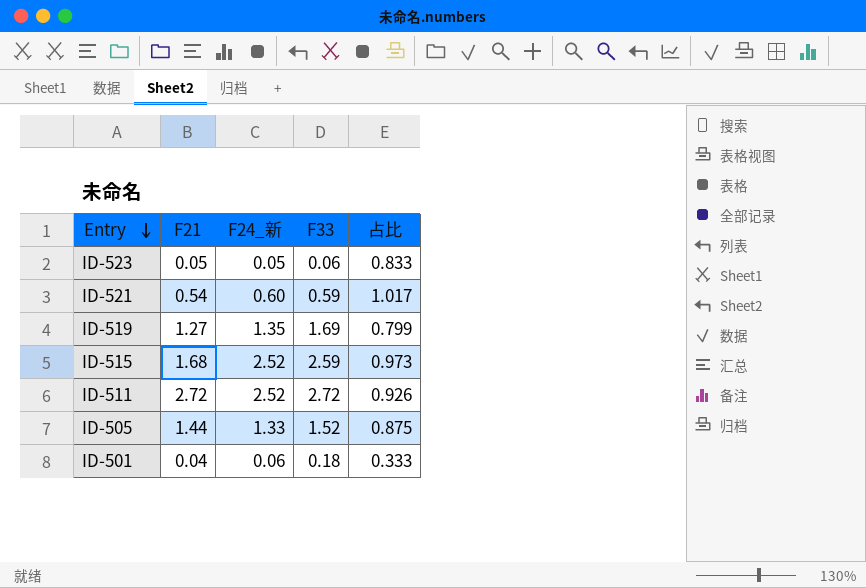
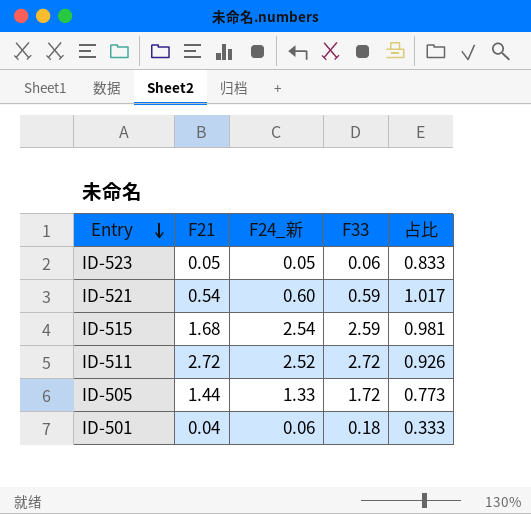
row ID-519: 1.27 | 1.35 | 1.69 | 0.799 -> none
ID-515 | F24_新: 2.52 -> 2.54
ID-515 | 占比: 0.973 -> 0.981
ID-505 | F33: 1.52 -> 1.72
ID-505 | 占比: 0.875 -> 0.773

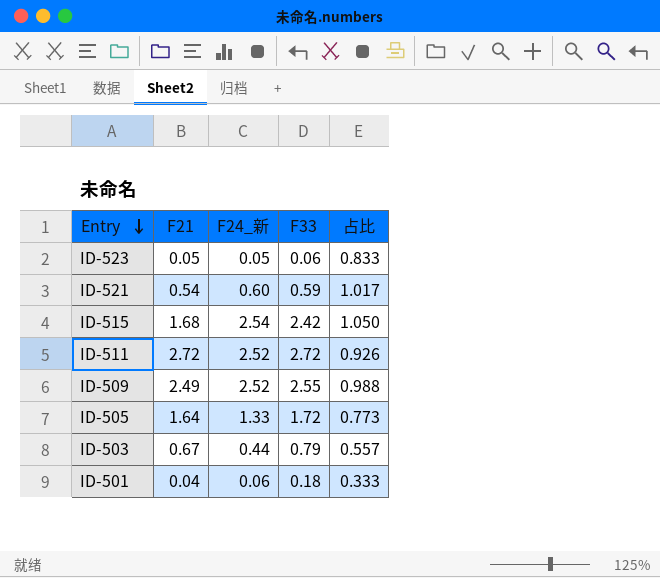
ID-515 | F33: 2.59 -> 2.42
ID-515 | 占比: 0.981 -> 1.050
row ID-509: none -> 2.49 | 2.52 | 2.55 | 0.988
ID-505 | F21: 1.44 -> 1.64
row ID-503: none -> 0.67 | 0.44 | 0.79 | 0.557

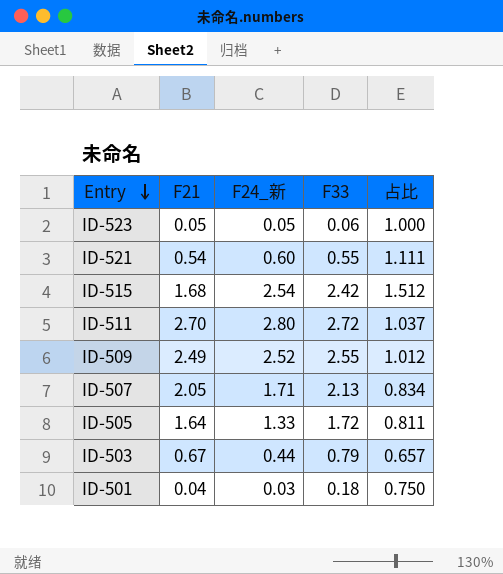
column 占比 | formula: [F24_新] / [F33] -> [F24_新] / [F21]
ID-521 | F33: 0.59 -> 0.55
ID-511 | F21: 2.72 -> 2.70
ID-511 | F24_新: 2.52 -> 2.80
row ID-507: none -> 2.05 | 1.71 | 2.13 | 0.834
ID-501 | F24_新: 0.06 -> 0.03

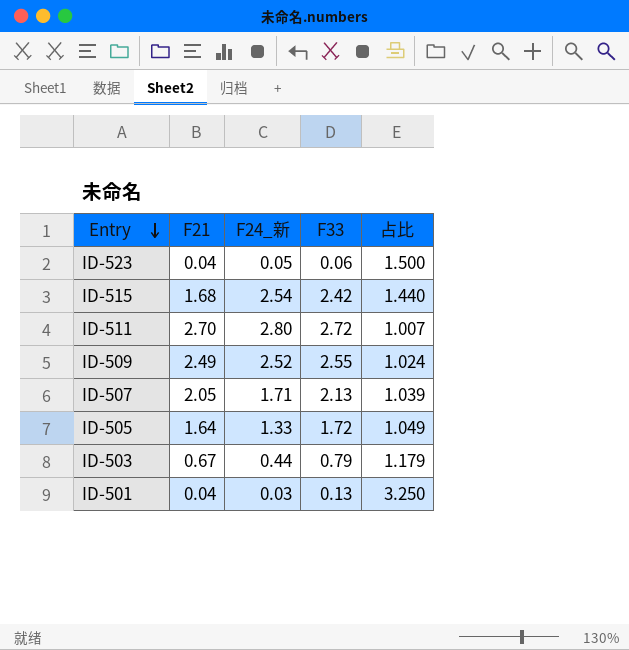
column 占比 | formula: [F24_新] / [F21] -> [F33] / [F21]
row ID-521: 0.54 | 0.60 | 0.55 | 1.111 -> none
ID-523 | F21: 0.05 -> 0.04
ID-501 | F33: 0.18 -> 0.13

